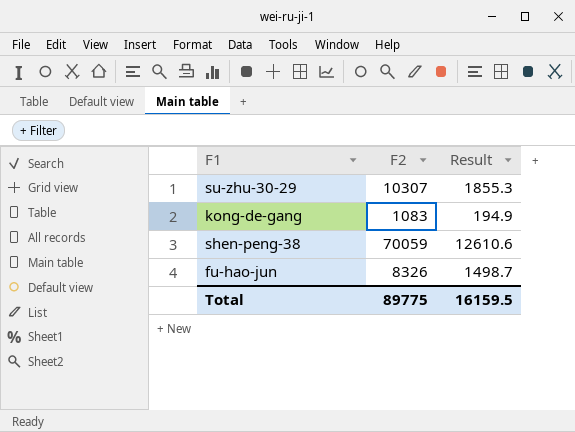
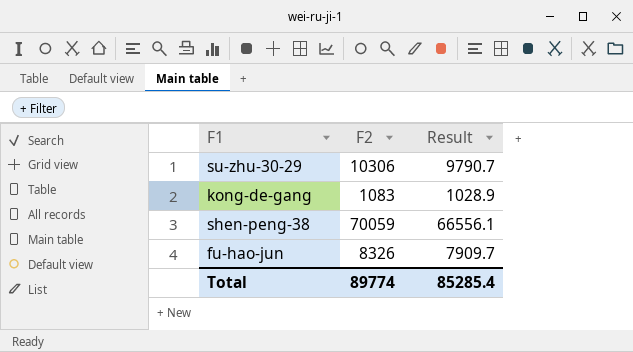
column Result | formula: [F2] * 0.18 -> [F2] * 0.95
su-zhu-30-29 | F2: 10307 -> 10306
Total | F2: 89775 -> 89774
Total | Result: 16159.5 -> 85285.4

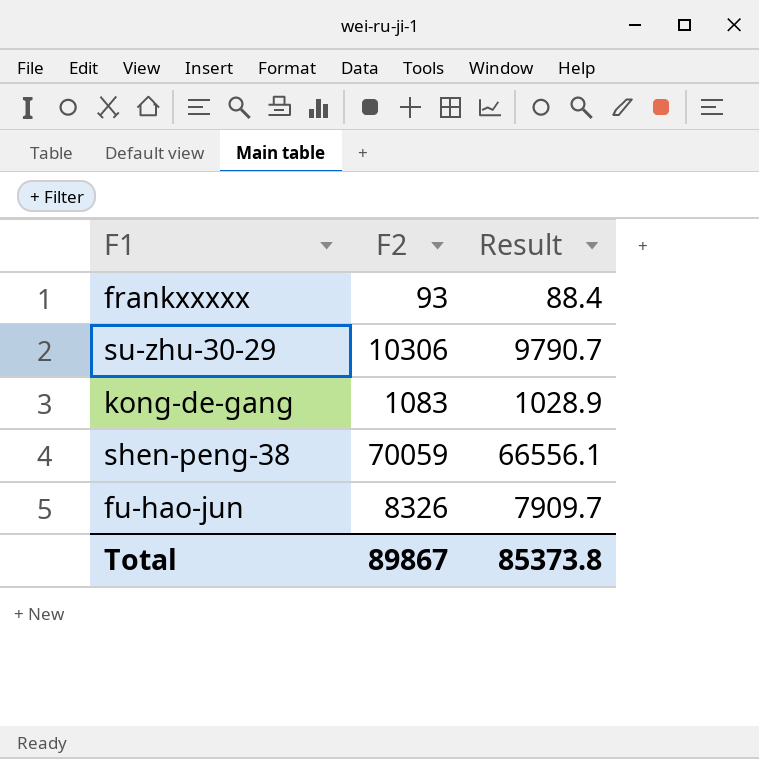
row frankxxxxx: none -> 93 | 88.4
Total | F2: 89774 -> 89867
Total | Result: 85285.4 -> 85373.8

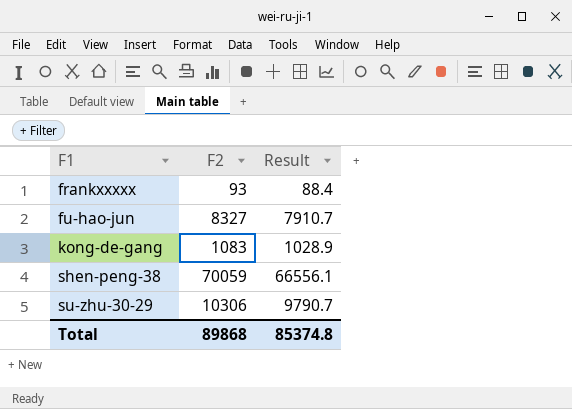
row order: none -> F1 ascending
fu-hao-jun | F2: 8326 -> 8327
fu-hao-jun | Result: 7909.7 -> 7910.7
Total | F2: 89867 -> 89868
Total | Result: 85373.8 -> 85374.8

